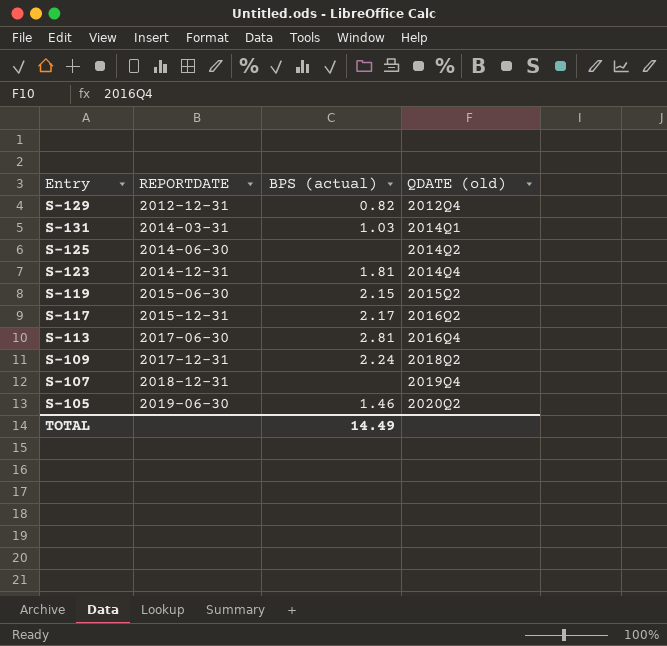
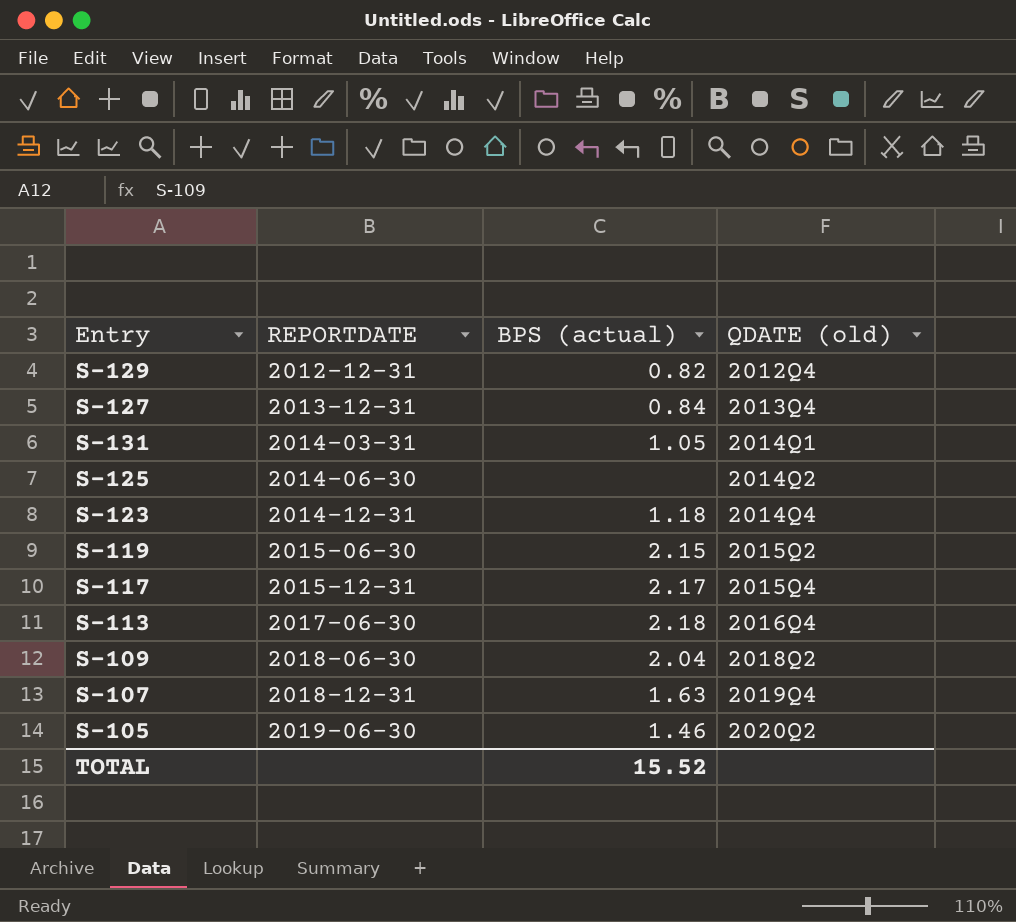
row S-127: none -> 2013-12-31 | 0.84 | 2013Q4
S-131 | BPS (actual): 1.03 -> 1.05
S-123 | BPS (actual): 1.81 -> 1.18
S-117 | QDATE (old): 2016Q2 -> 2015Q4
S-113 | BPS (actual): 2.81 -> 2.18
S-109 | REPORTDATE: 2017-12-31 -> 2018-06-30
S-109 | BPS (actual): 2.24 -> 2.04
S-107 | BPS (actual): none -> 1.63
TOTAL | BPS (actual): 14.49 -> 15.52

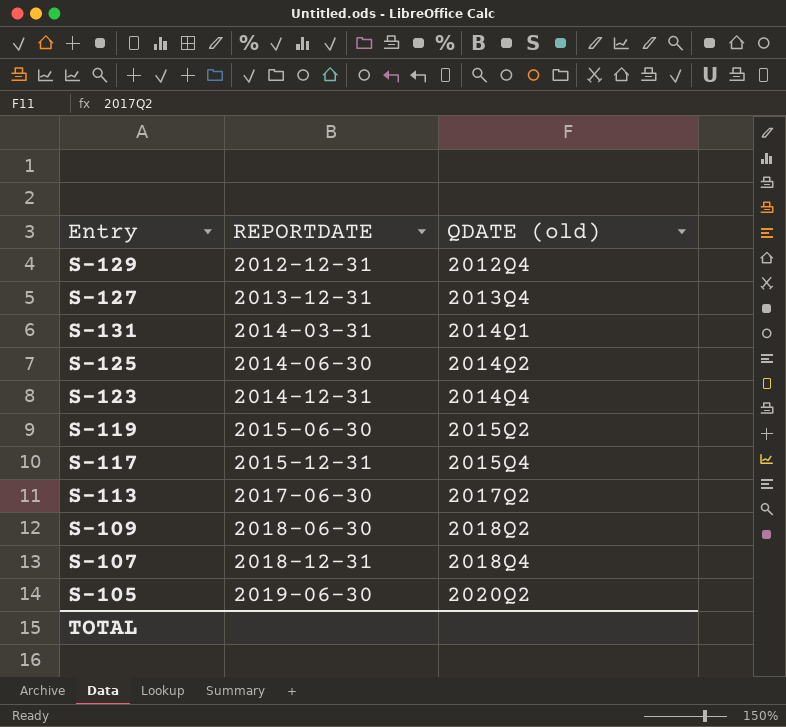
column BPS (actual) | position: 3 -> none
S-113 | QDATE (old): 2016Q4 -> 2017Q2
S-107 | QDATE (old): 2019Q4 -> 2018Q4

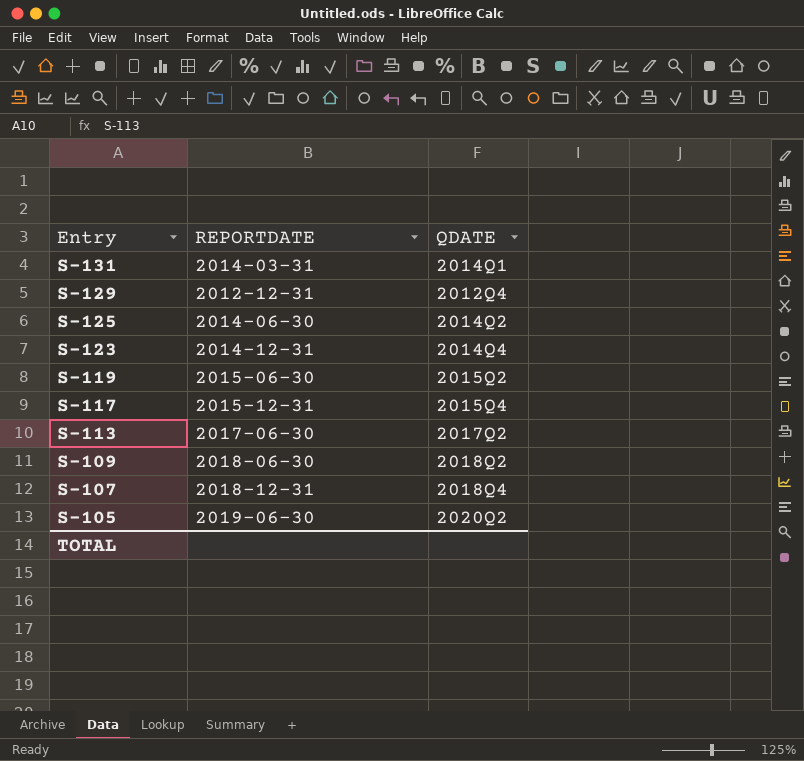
row order: REPORTDATE ascending -> Entry descending
column name: QDATE (old) -> QDATE
row S-127: 2013-12-31 | 2013Q4 -> none

